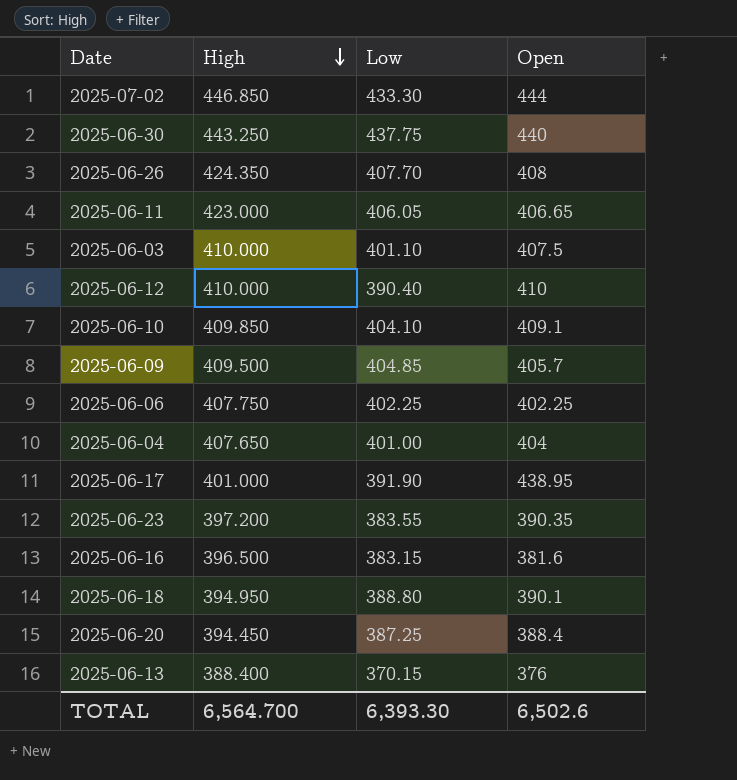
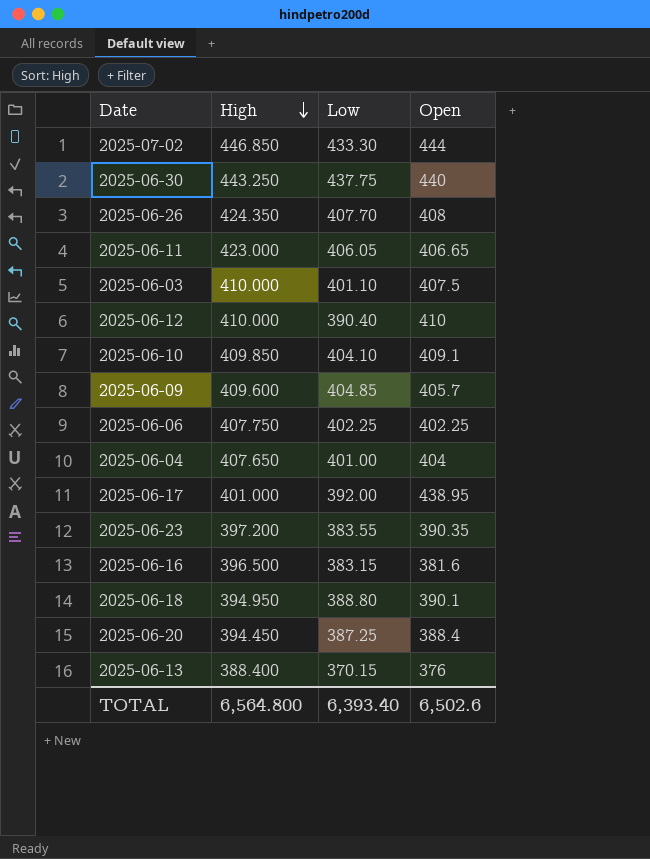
2025-06-09 | High: 409.500 -> 409.600
2025-06-17 | Low: 391.90 -> 392.00
TOTAL | High: 6,564.700 -> 6,564.800
TOTAL | Low: 6,393.30 -> 6,393.40

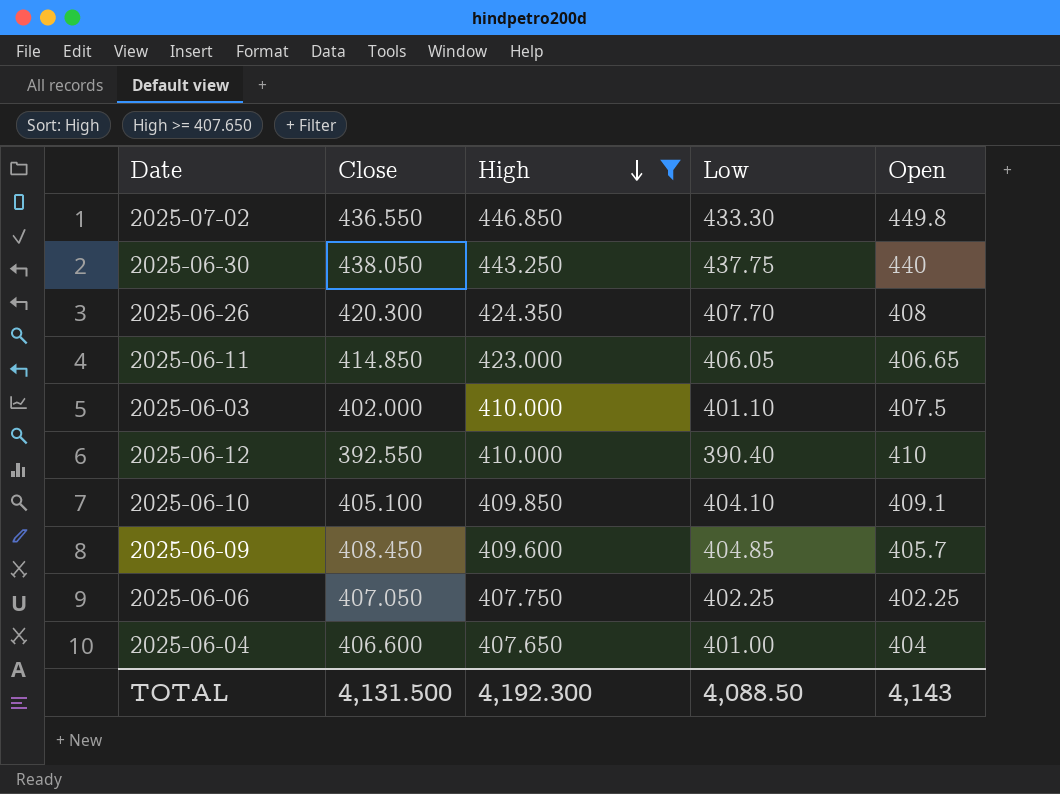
filter: none -> High >= 407.650
column Close | position: none -> 2
2025-07-02 | Open: 444 -> 449.8
TOTAL | High: 6,564.800 -> 4,192.300
TOTAL | Low: 6,393.40 -> 4,088.50
TOTAL | Open: 6,502.6 -> 4,143

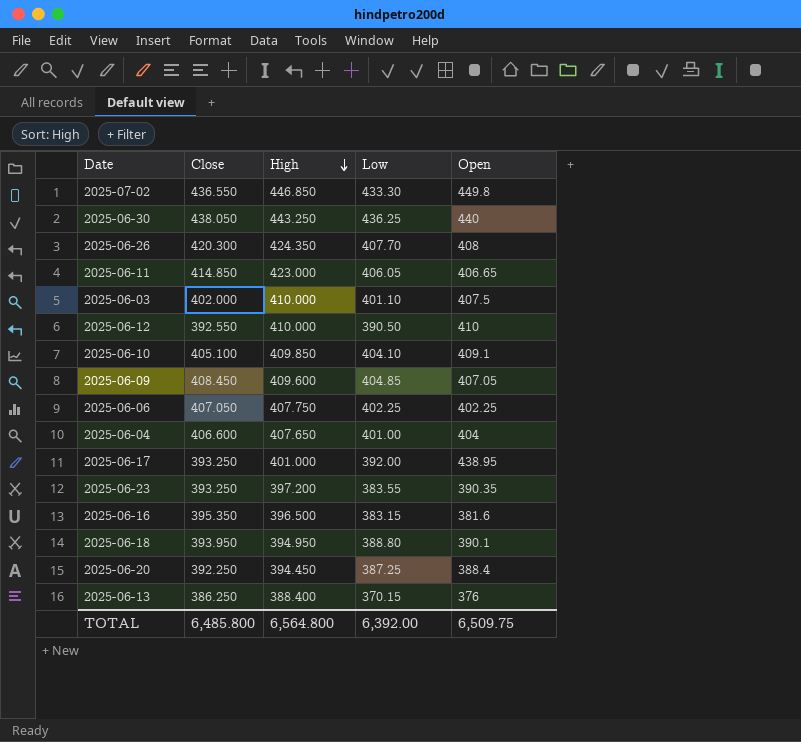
filter: High >= 407.650 -> none
2025-06-30 | Low: 437.75 -> 436.25
2025-06-12 | Low: 390.40 -> 390.50
2025-06-09 | Open: 405.7 -> 407.05
TOTAL | Close: 4,131.500 -> 6,485.800
TOTAL | High: 4,192.300 -> 6,564.800
TOTAL | Low: 4,088.50 -> 6,392.00
TOTAL | Open: 4,143 -> 6,509.75

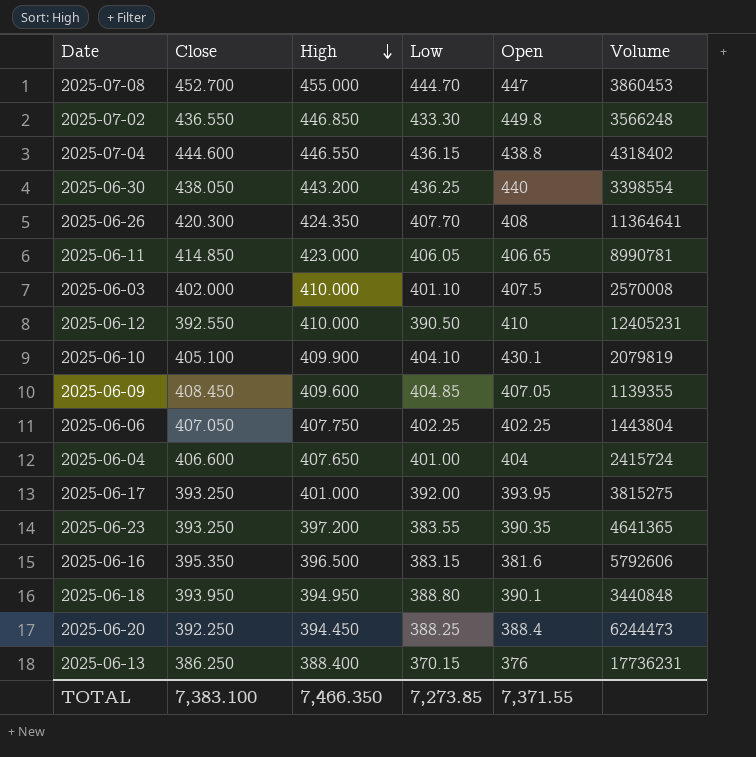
column Volume | position: none -> 6
row 2025-07-08: none -> 452.700 | 455.000 | 444.70 | 447 | 3860453
row 2025-07-04: none -> 444.600 | 446.550 | 436.15 | 438.8 | 4318402
2025-06-30 | High: 443.250 -> 443.200
2025-06-10 | High: 409.850 -> 409.900
2025-06-10 | Open: 409.1 -> 430.1
2025-06-17 | Open: 438.95 -> 393.95
2025-06-20 | Low: 387.25 -> 388.25
TOTAL | Close: 6,485.800 -> 7,383.100
TOTAL | High: 6,564.800 -> 7,466.350
TOTAL | Low: 6,392.00 -> 7,273.85
TOTAL | Open: 6,509.75 -> 7,371.55

